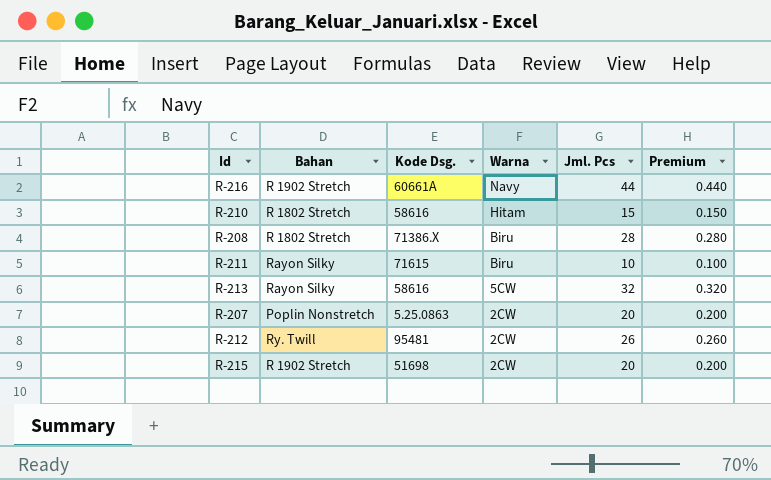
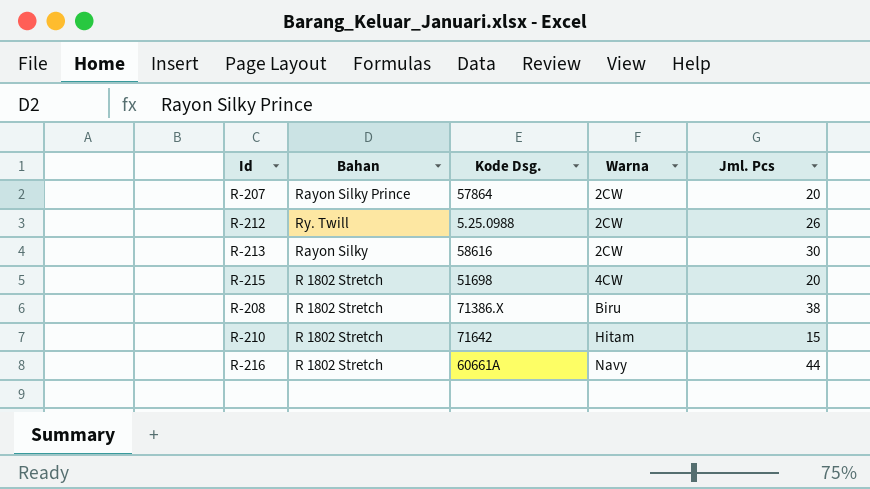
row order: Warna descending -> Warna ascending
column Premium | formula: [Jml. Pcs] * 0.01 -> none
row R-211: Rayon Silky | 71615 | Biru | 10 | 0.100 -> none
R-207 | Bahan: Poplin Nonstretch -> Rayon Silky Prince
R-207 | Kode Dsg.: 5.25.0863 -> 57864
R-212 | Kode Dsg.: 95481 -> 5.25.0988
R-213 | Warna: 5CW -> 2CW
R-213 | Jml. Pcs: 32 -> 30
R-215 | Bahan: R 1902 Stretch -> R 1802 Stretch
R-215 | Warna: 2CW -> 4CW
R-208 | Jml. Pcs: 28 -> 38
R-210 | Kode Dsg.: 58616 -> 71642
R-216 | Bahan: R 1902 Stretch -> R 1802 Stretch

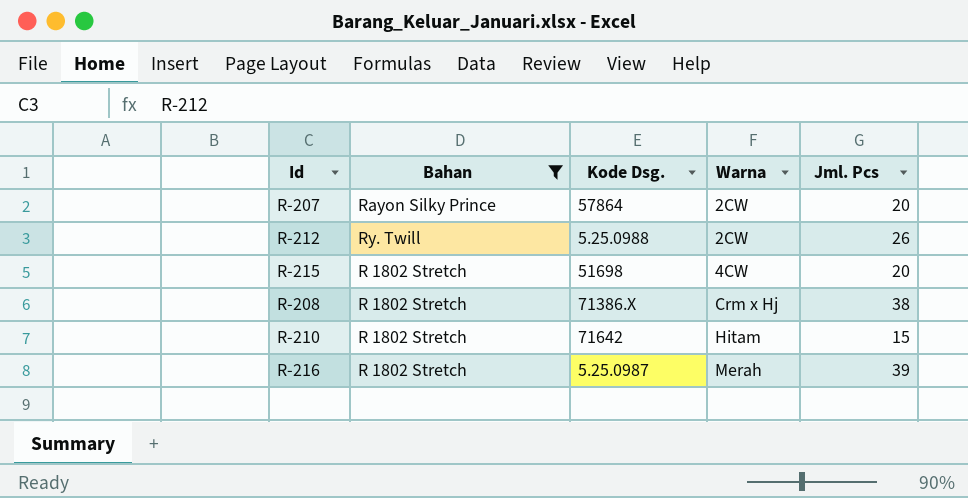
filter: none -> Bahan != Rayon Silky
R-208 | Warna: Biru -> Crm x Hj
R-216 | Kode Dsg.: 60661A -> 5.25.0987
R-216 | Warna: Navy -> Merah
R-216 | Jml. Pcs: 44 -> 39

